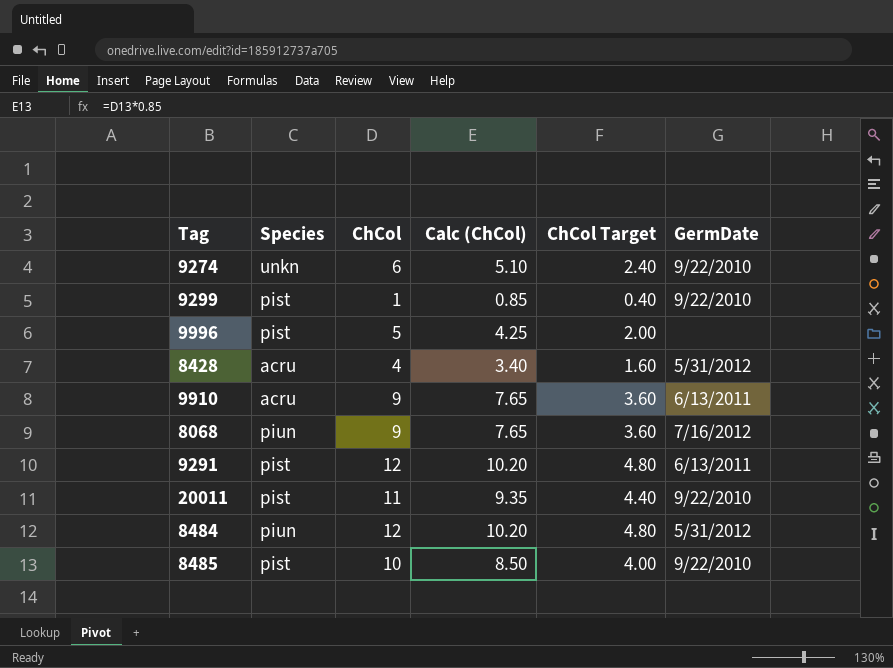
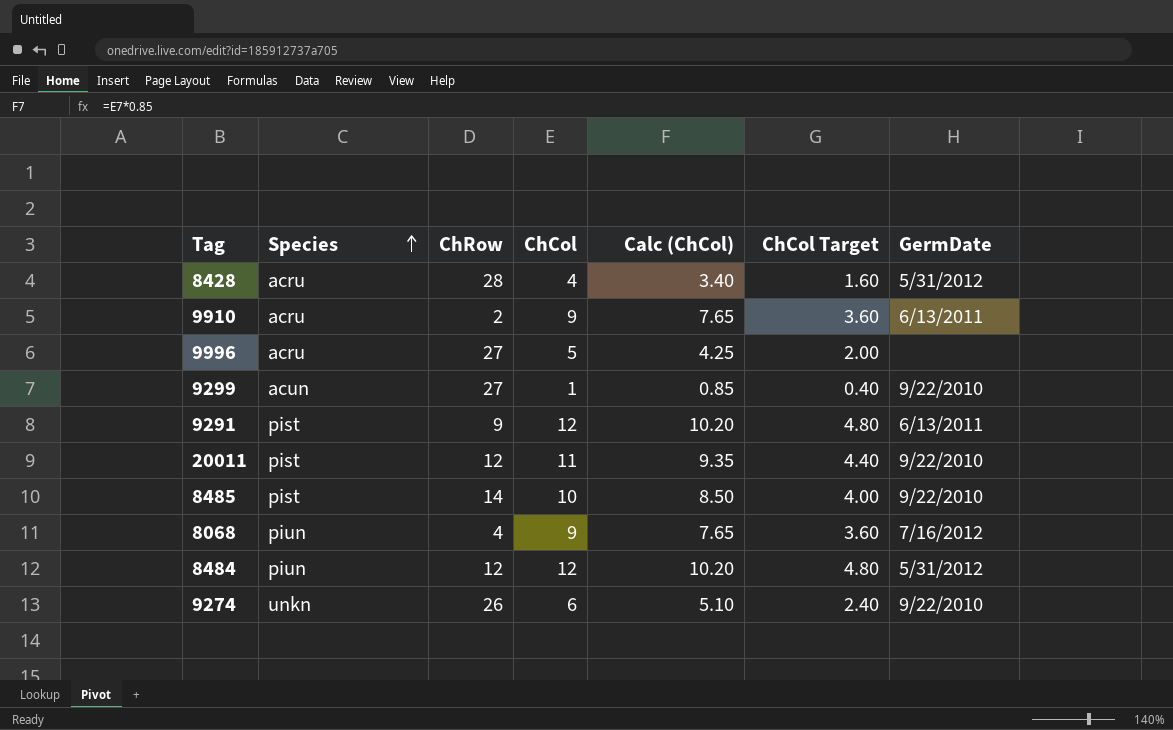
row order: none -> Species ascending
column ChRow | position: none -> 3
9996 | Species: pist -> acru
9299 | Species: pist -> acun

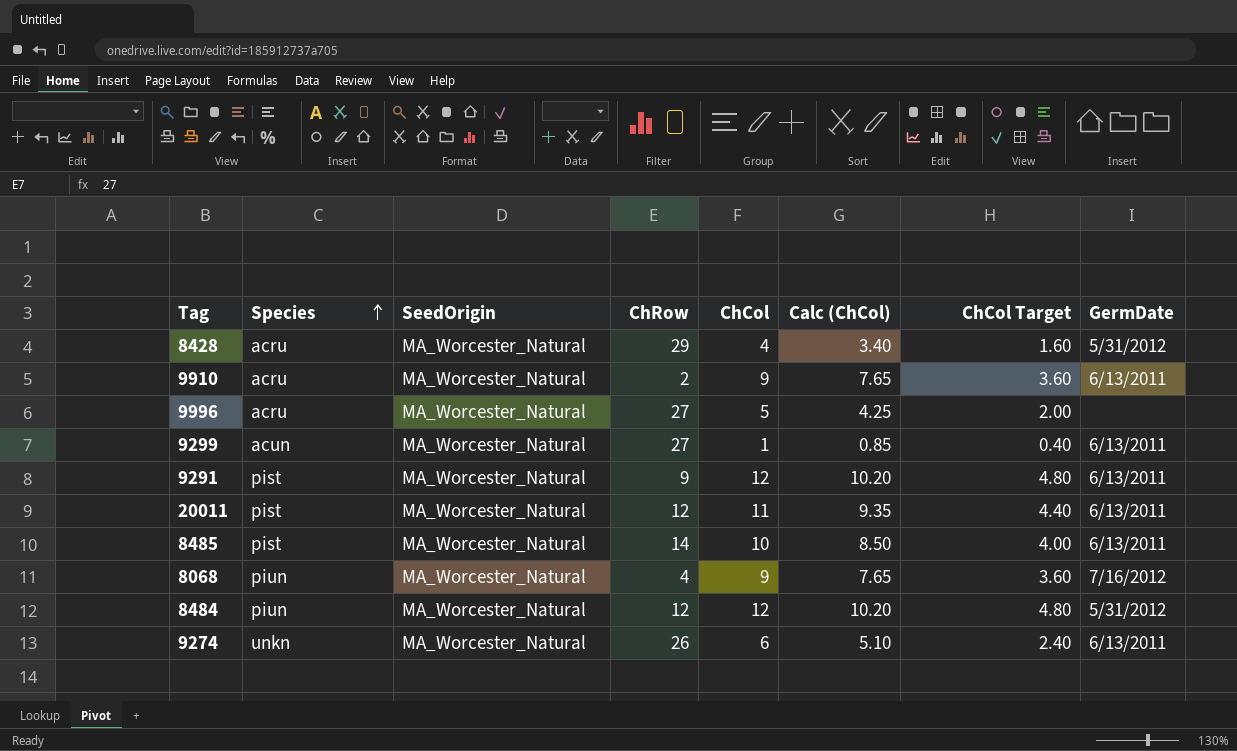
column SeedOrigin | position: none -> 3
8428 | ChRow: 28 -> 29
9299 | GermDate: 9/22/2010 -> 6/13/2011
20011 | GermDate: 9/22/2010 -> 6/13/2011
8485 | GermDate: 9/22/2010 -> 6/13/2011
9274 | GermDate: 9/22/2010 -> 6/13/2011

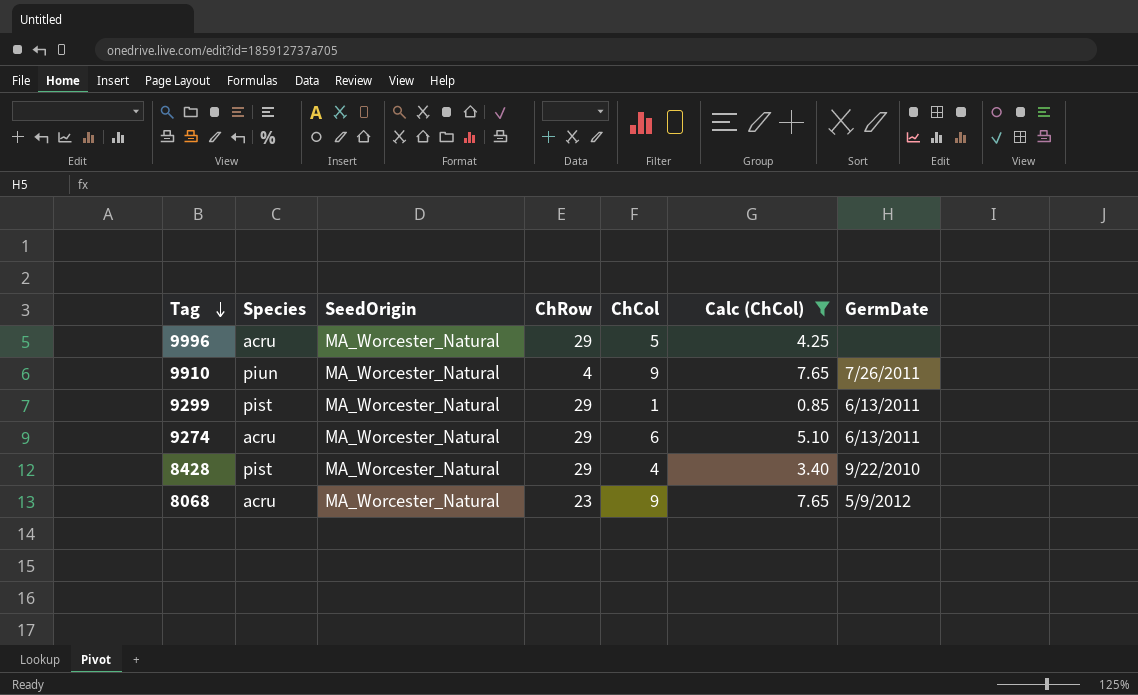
filter: none -> Calc (ChCol) <= 7.65
row order: Species ascending -> Tag descending
column ChCol Target | formula: [ChCol] * 0.4 -> none
9996 | ChRow: 27 -> 29
9910 | Species: acru -> piun
9910 | ChRow: 2 -> 4
9910 | GermDate: 6/13/2011 -> 7/26/2011
9299 | Species: acun -> pist
9299 | ChRow: 27 -> 29
9274 | Species: unkn -> acru
9274 | ChRow: 26 -> 29
8428 | Species: acru -> pist
8428 | GermDate: 5/31/2012 -> 9/22/2010
8068 | Species: piun -> acru
8068 | ChRow: 4 -> 23
8068 | GermDate: 7/16/2012 -> 5/9/2012

